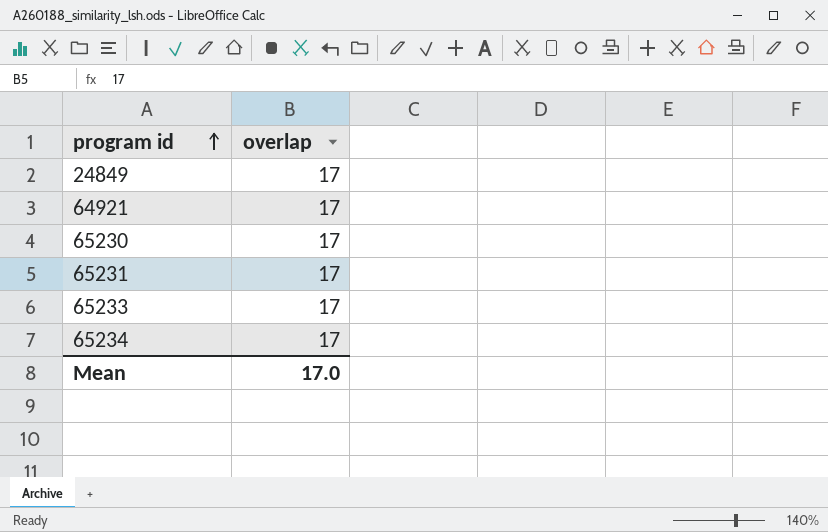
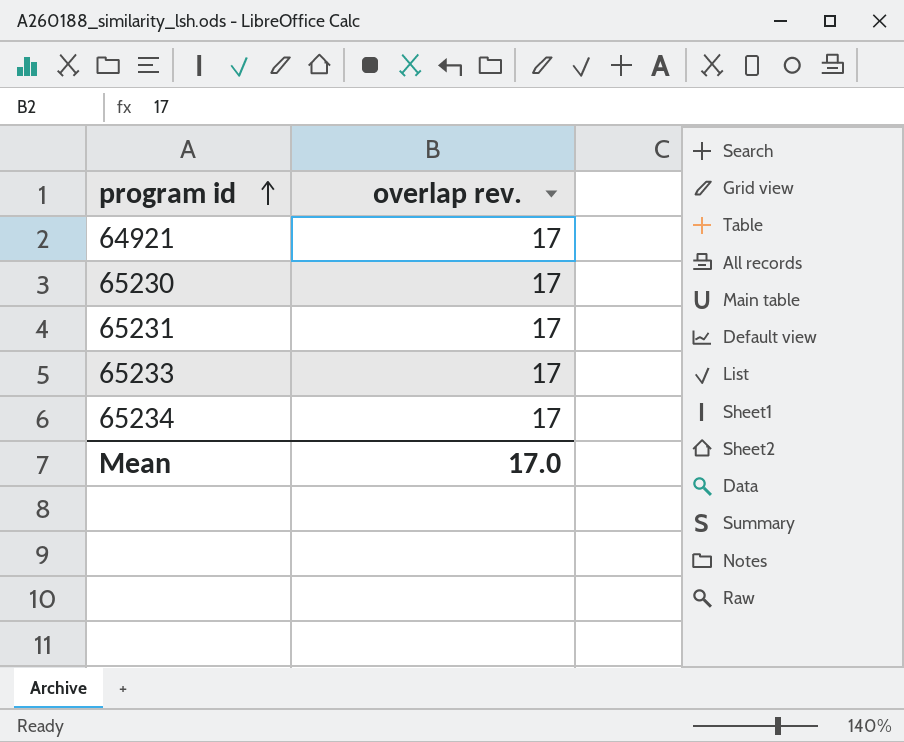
column name: overlap -> overlap rev.
row 24849: 17 -> none

